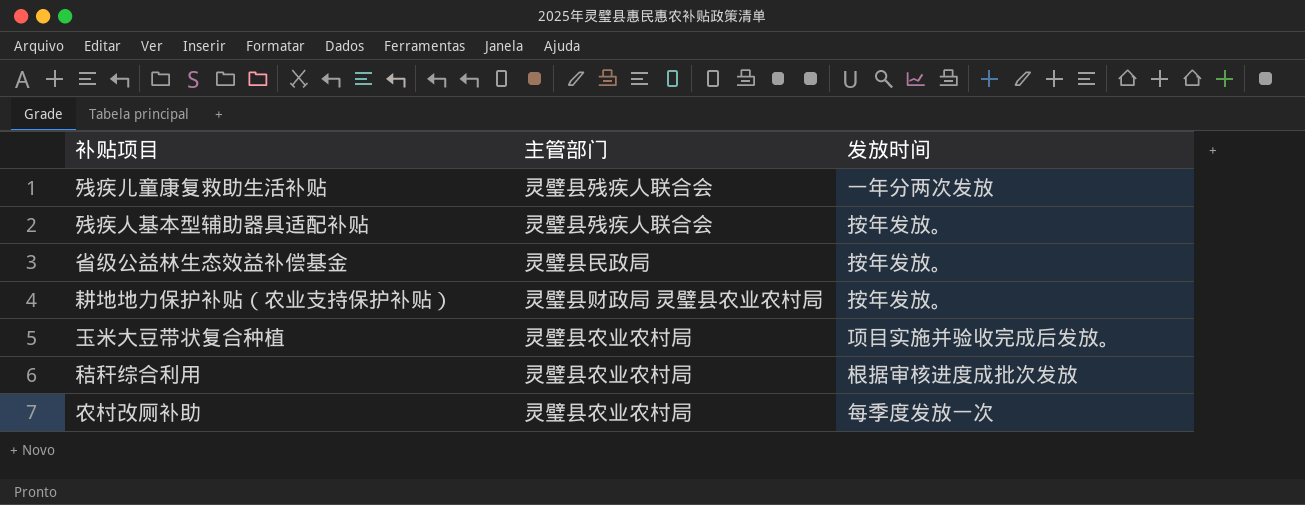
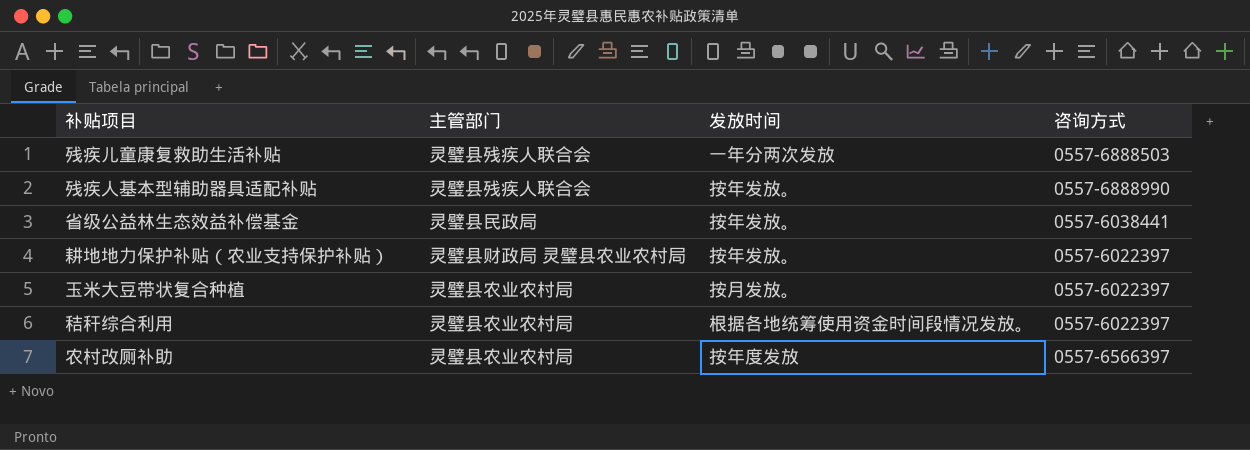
column 咨询方式 | position: none -> 4
玉米大豆带状复合种植 | 发放时间: 项目实施并验收完成后发放。 -> 按月发放。
秸秆综合利用 | 发放时间: 根据审核进度成批次发放 -> 根据各地统筹使用资金时间段情况发放。
农村改厕补助 | 发放时间: 每季度发放一次 -> 按年度发放

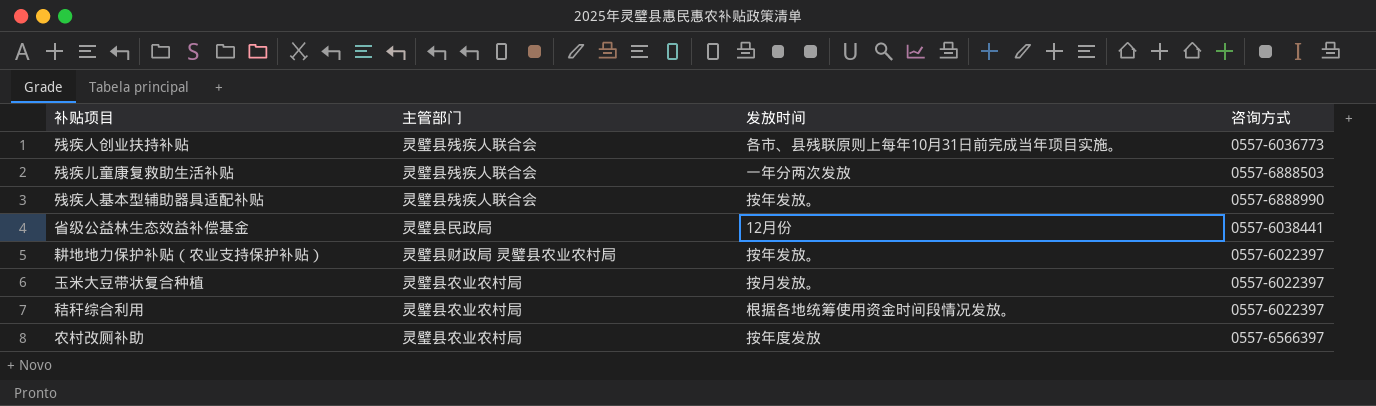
row 残疾人创业扶持补贴: none -> 灵璧县残疾人联合会 | 各市、县残联原则上每年10月31日前完成当年项目实施。 | 0557-6036773
省级公益林生态效益补偿基金 | 发放时间: 按年发放。 -> 12月份

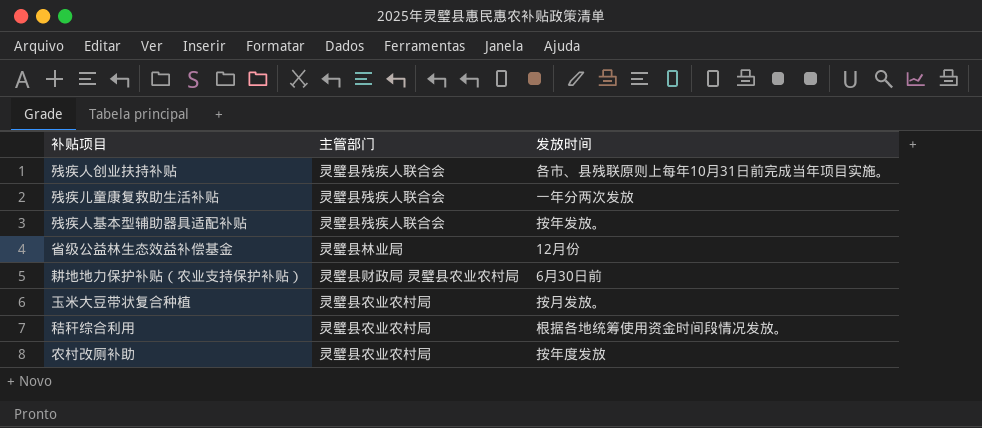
column 咨询方式 | position: 4 -> none
省级公益林生态效益补偿基金 | 主管部门: 灵璧县民政局 -> 灵璧县林业局
耕地地力保护补贴（农业支持保护补贴） | 发放时间: 按年发放。 -> 6月30日前

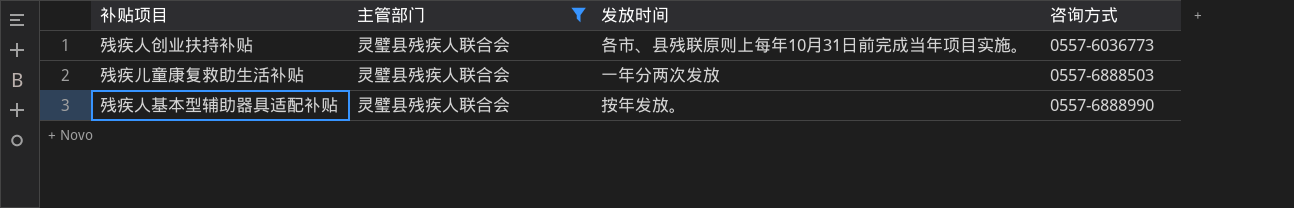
filter: none -> 主管部门 = 灵璧县残疾人联合会
column 咨询方式 | position: none -> 4

